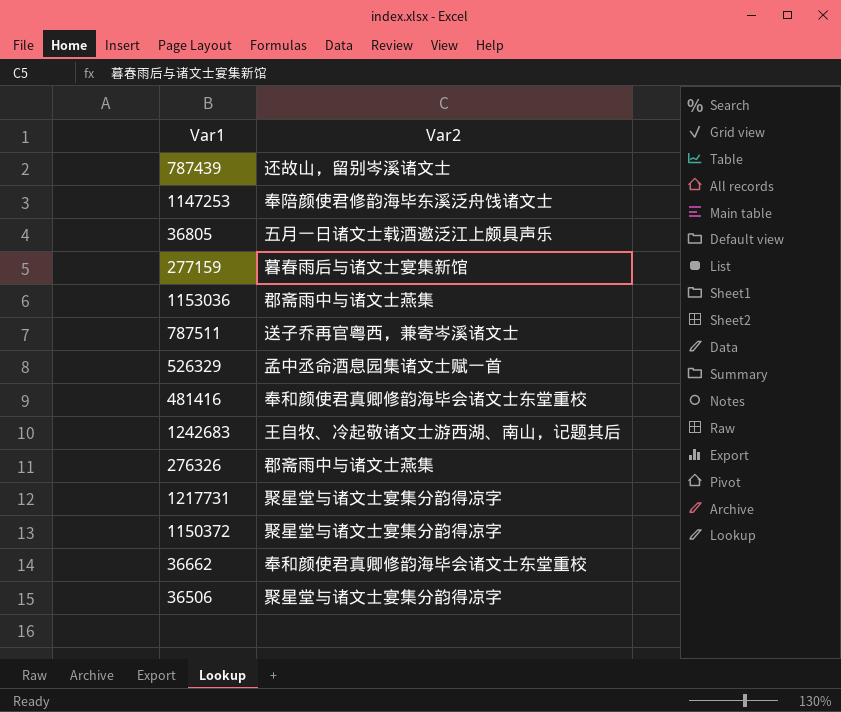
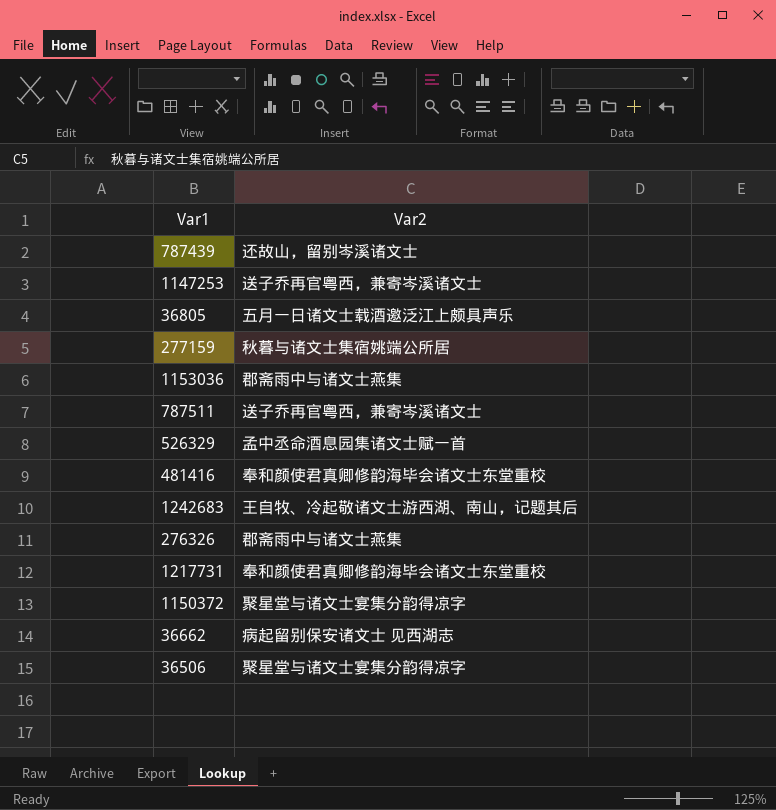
1147253 | Var2: 奉陪颜使君修韵海毕东溪泛舟饯诸文士 -> 送子乔再官粤西，兼寄岑溪诸文士
277159 | Var2: 暮春雨后与诸文士宴集新馆 -> 秋暮与诸文士集宿姚端公所居
1217731 | Var2: 聚星堂与诸文士宴集分韵得凉字 -> 奉和颜使君真卿修韵海毕会诸文士东堂重校
36662 | Var2: 奉和颜使君真卿修韵海毕会诸文士东堂重校 -> 病起留别保安诸文士 见西湖志

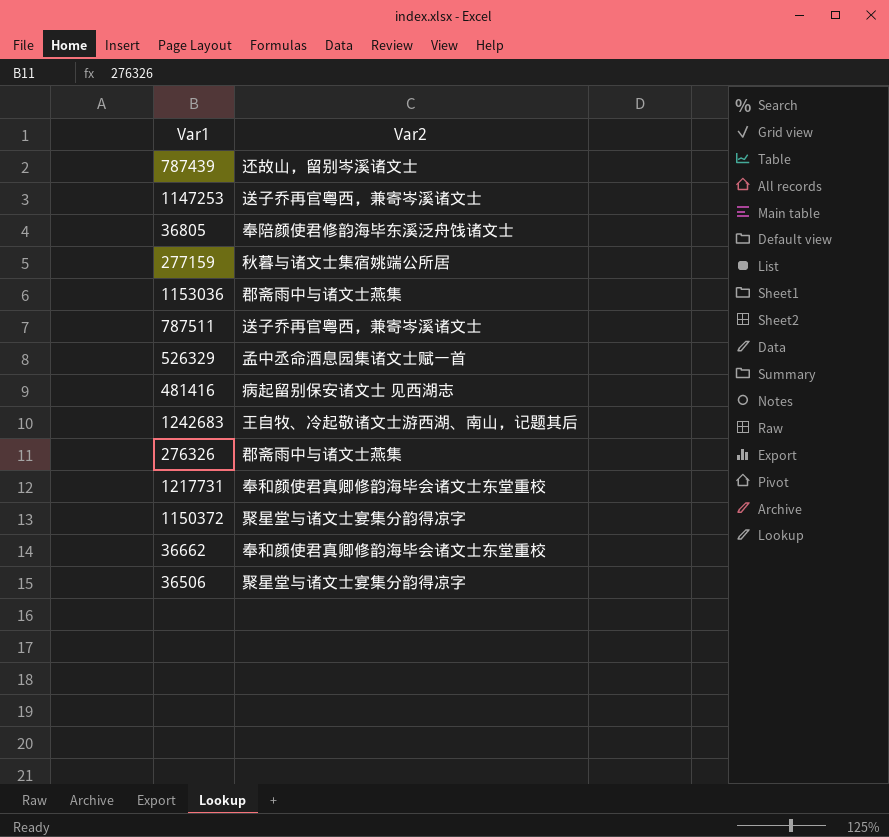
36805 | Var2: 五月一日诸文士载酒邀泛江上颇具声乐 -> 奉陪颜使君修韵海毕东溪泛舟饯诸文士
481416 | Var2: 奉和颜使君真卿修韵海毕会诸文士东堂重校 -> 病起留别保安诸文士 见西湖志
36662 | Var2: 病起留别保安诸文士 见西湖志 -> 奉和颜使君真卿修韵海毕会诸文士东堂重校

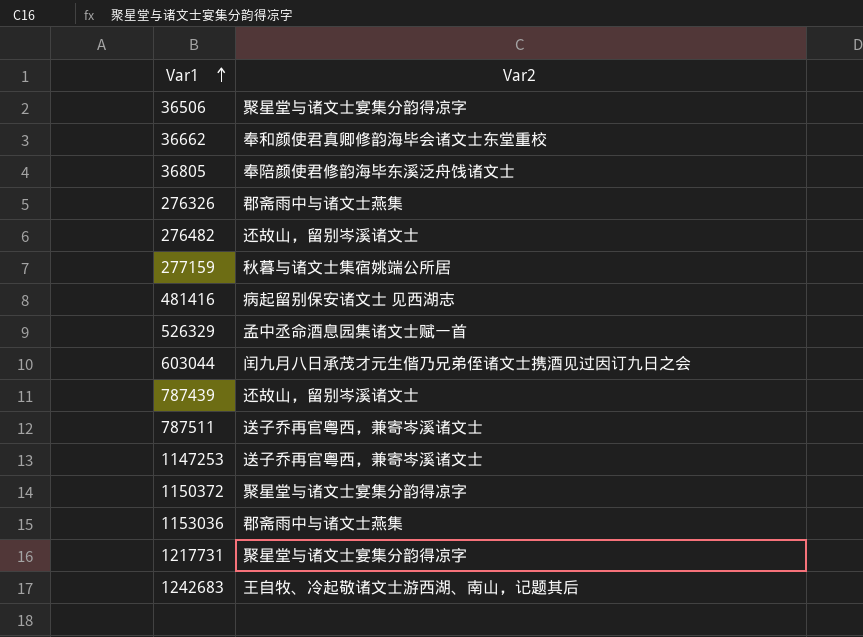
row order: none -> Var1 ascending
row 276482: none -> 还故山，留别岑溪诸文士
row 603044: none -> 闰九月八日承茂才元生偕乃兄弟侄诸文士携酒见过因订九日之会
1217731 | Var2: 奉和颜使君真卿修韵海毕会诸文士东堂重校 -> 聚星堂与诸文士宴集分韵得凉字

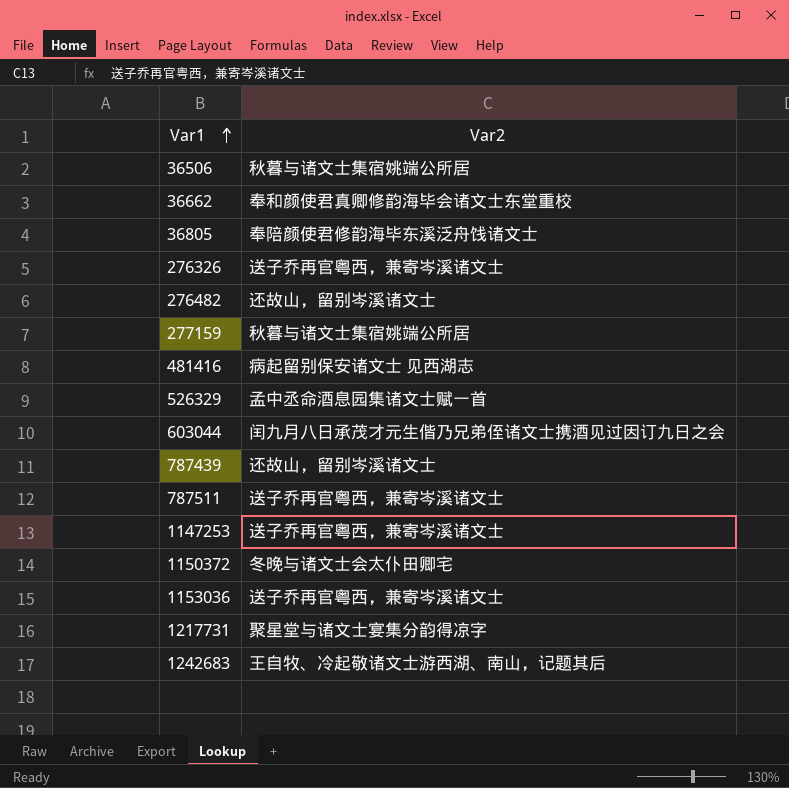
36506 | Var2: 聚星堂与诸文士宴集分韵得凉字 -> 秋暮与诸文士集宿姚端公所居
276326 | Var2: 郡斋雨中与诸文士燕集 -> 送子乔再官粤西，兼寄岑溪诸文士
1150372 | Var2: 聚星堂与诸文士宴集分韵得凉字 -> 冬晚与诸文士会太仆田卿宅
1153036 | Var2: 郡斋雨中与诸文士燕集 -> 送子乔再官粤西，兼寄岑溪诸文士

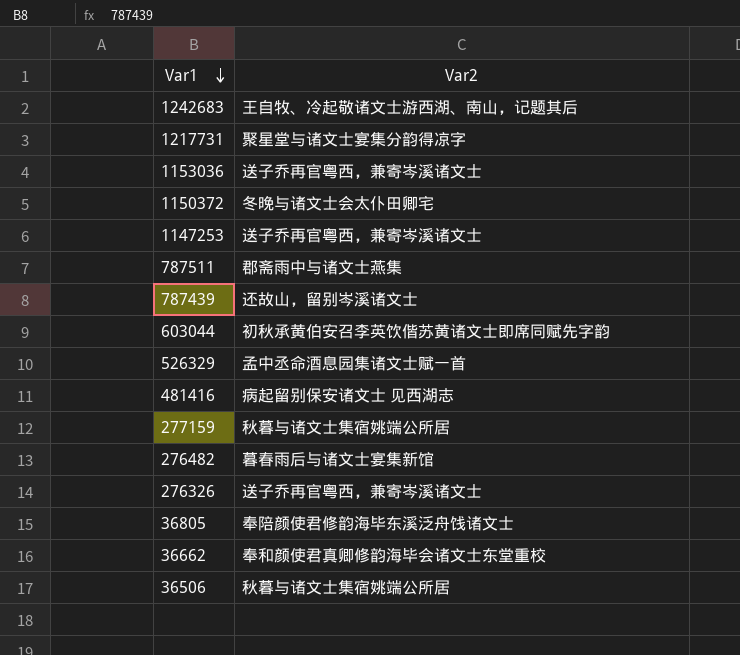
row order: Var1 ascending -> Var1 descending
787511 | Var2: 送子乔再官粤西，兼寄岑溪诸文士 -> 郡斋雨中与诸文士燕集
603044 | Var2: 闰九月八日承茂才元生偕乃兄弟侄诸文士携酒见过因订九日之会 -> 初秋承黄伯安召李英饮偕苏黄诸文士即席同赋先字韵
276482 | Var2: 还故山，留别岑溪诸文士 -> 暮春雨后与诸文士宴集新馆

